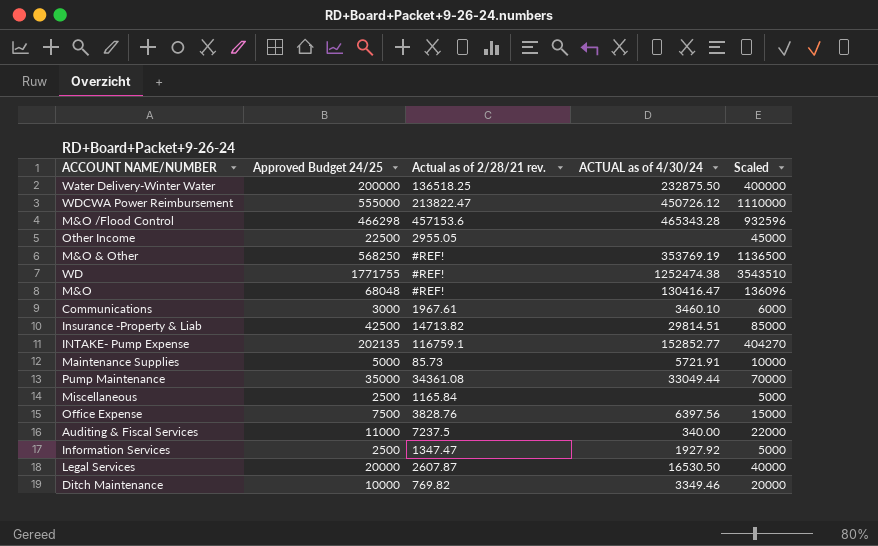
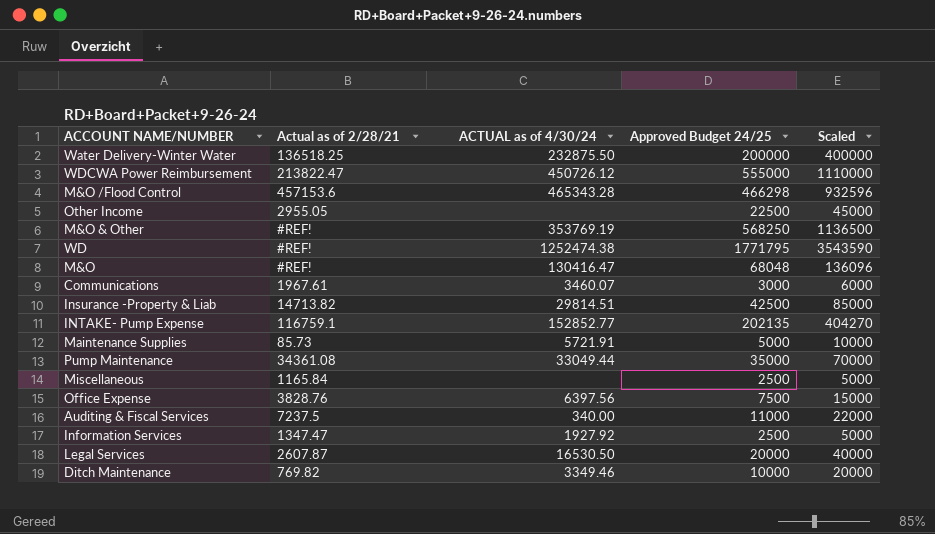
column name: Actual as of 2/28/21 rev. -> Actual as of 2/28/21
column Approved Budget 24/25 | position: 2 -> 4
WD | Approved Budget 24/25: 1771755 -> 1771795
WD | Scaled: 3543510 -> 3543590
Communications | ACTUAL as of 4/30/24: 3460.10 -> 3460.07

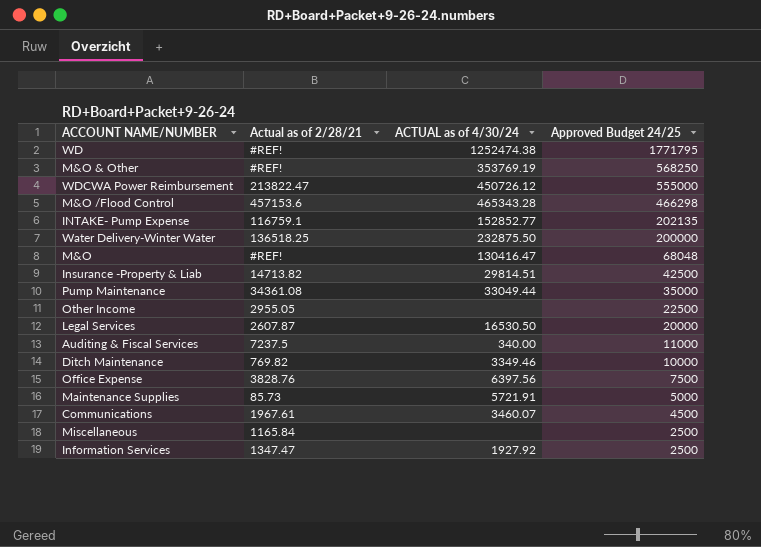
row order: none -> Approved Budget 24/25 descending
column Scaled | formula: [Approved Budget 24/25] * 2 -> none
Communications | Approved Budget 24/25: 3000 -> 4500

